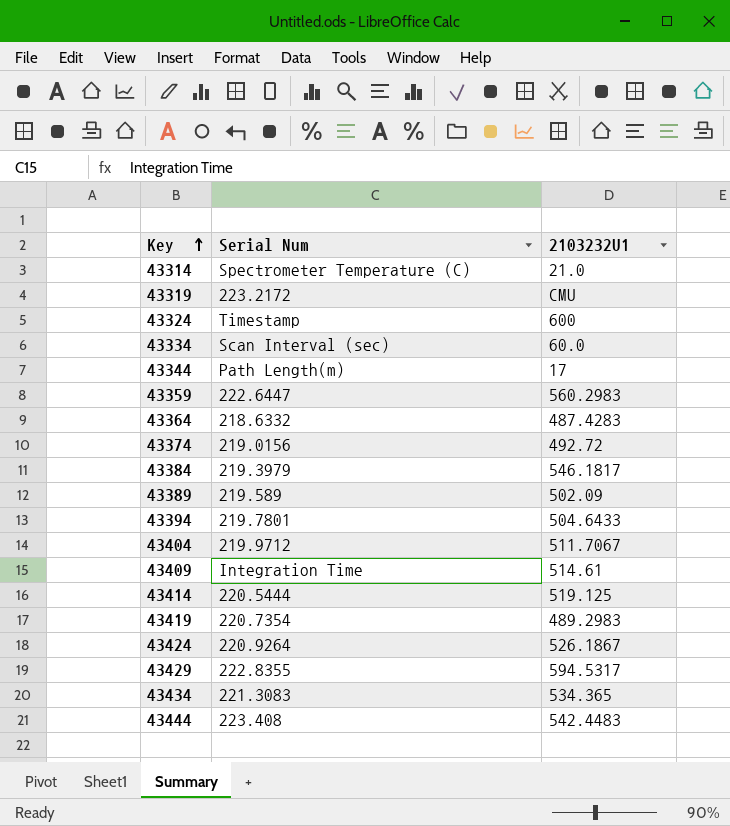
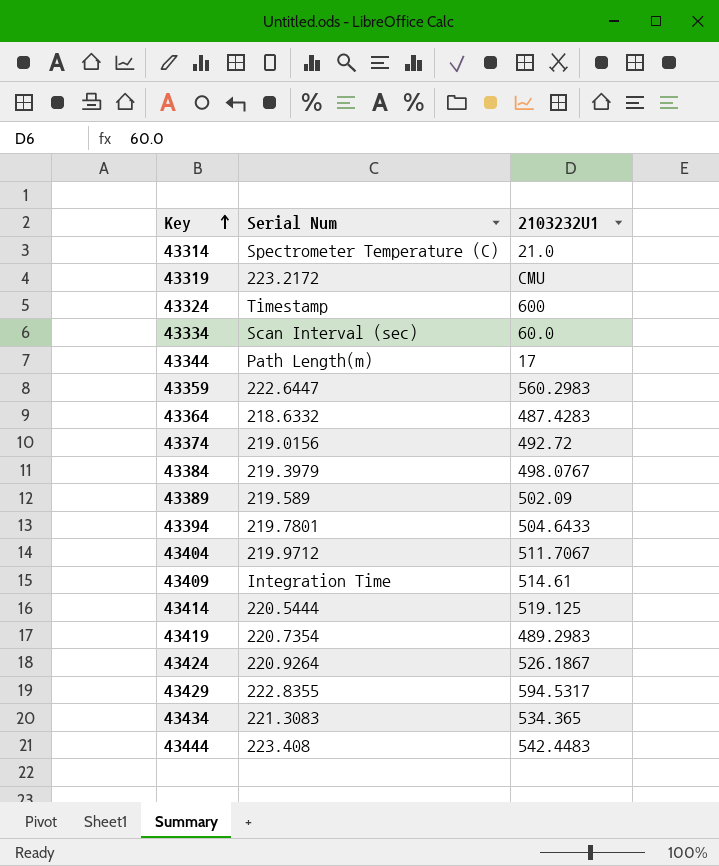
43384 | 2103232U1: 546.1817 -> 498.0767

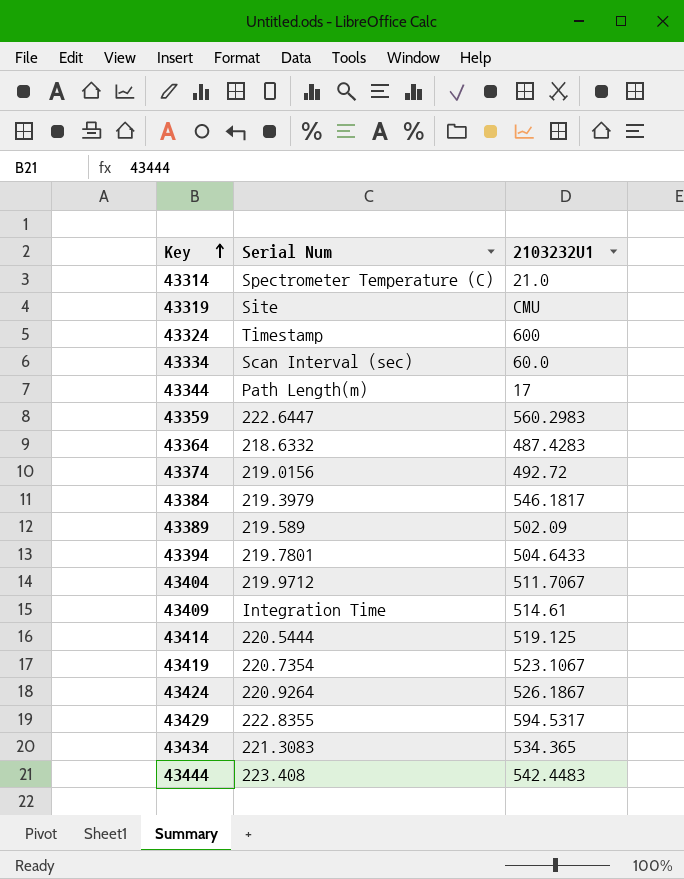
43319 | Serial Num: 223.2172 -> Site
43384 | 2103232U1: 498.0767 -> 546.1817
43419 | 2103232U1: 489.2983 -> 523.1067

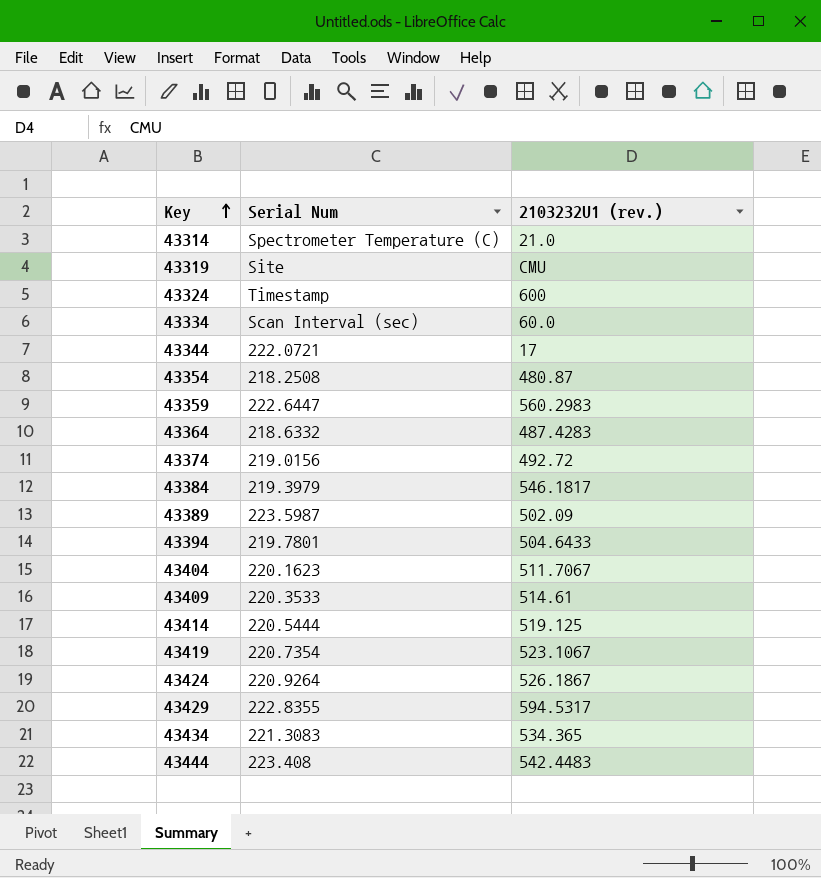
column name: 2103232U1 -> 2103232U1 (rev.)
43344 | Serial Num: Path Length(m) -> 222.0721
row 43354: none -> 218.2508 | 480.87
43389 | Serial Num: 219.589 -> 223.5987
43404 | Serial Num: 219.9712 -> 220.1623
43409 | Serial Num: Integration Time -> 220.3533

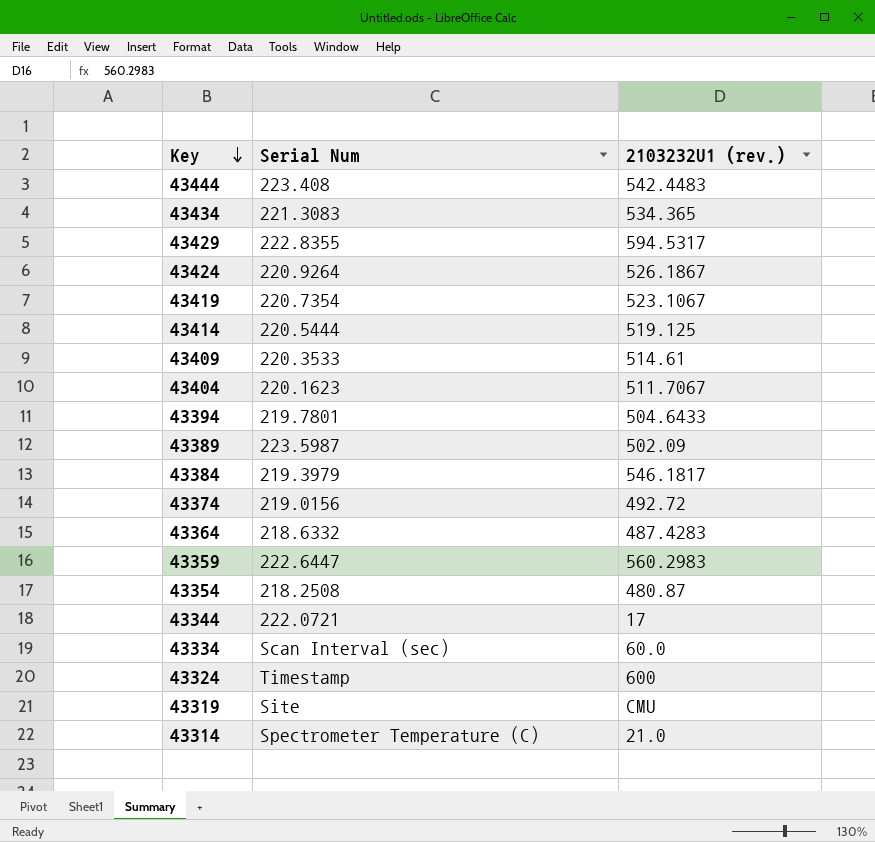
row order: Key ascending -> Key descending

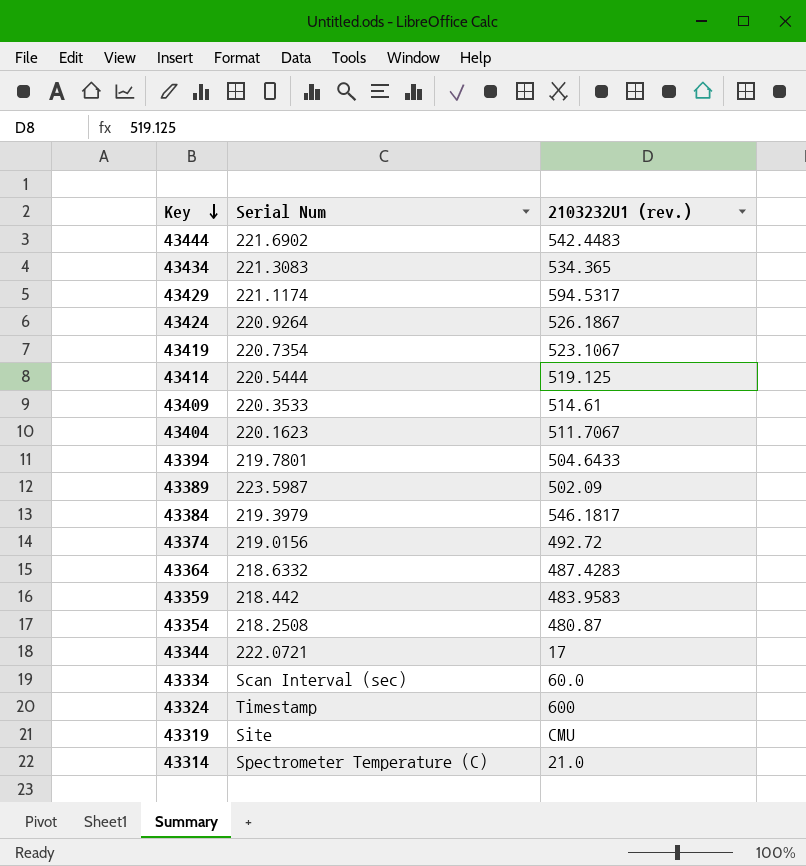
43444 | Serial Num: 223.408 -> 221.6902
43429 | Serial Num: 222.8355 -> 221.1174
43359 | Serial Num: 222.6447 -> 218.442
43359 | 2103232U1 (rev.): 560.2983 -> 483.9583

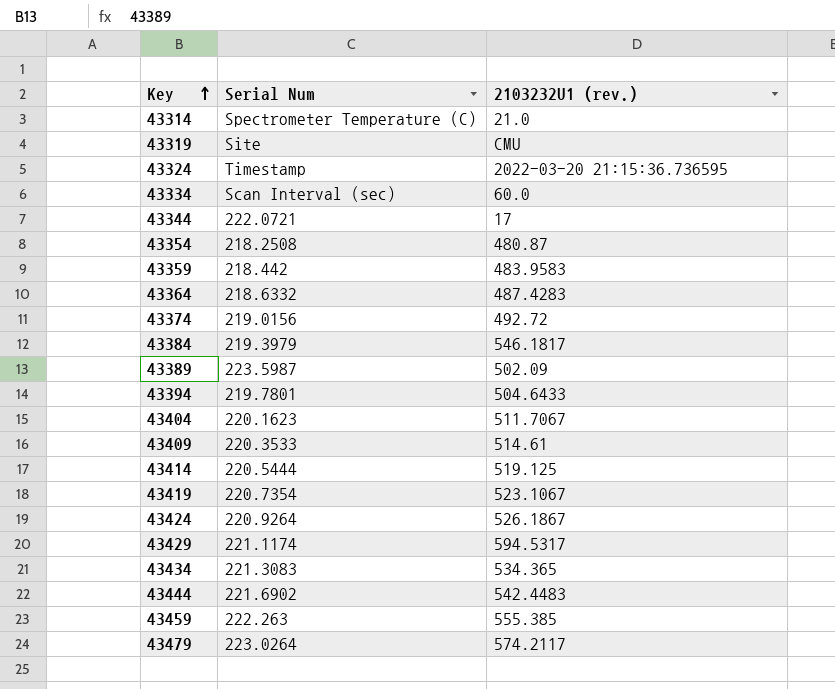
row order: Key descending -> Key ascending
43324 | 2103232U1 (rev.): 600 -> 2022-03-20 21:15:36.736595
row 43459: none -> 222.263 | 555.385
row 43479: none -> 223.0264 | 574.2117

